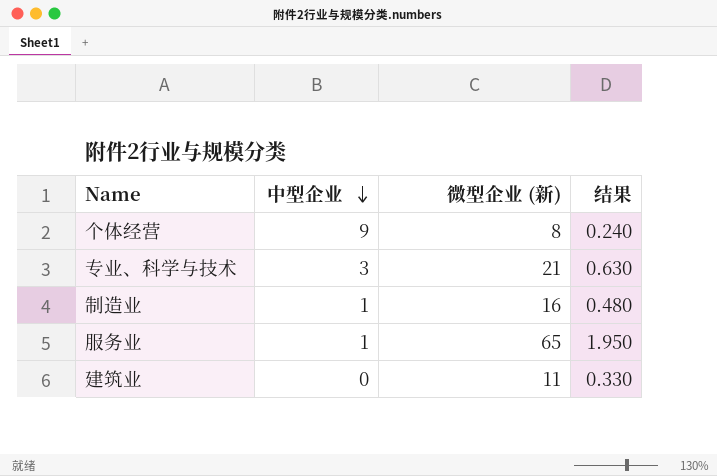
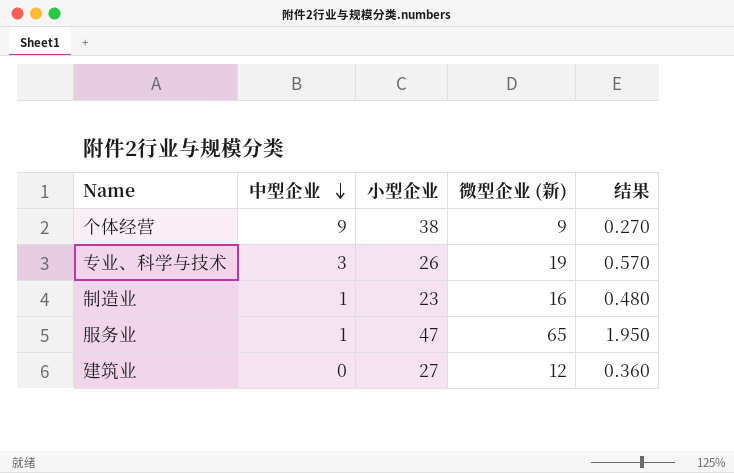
column 小型企业 | position: none -> 3
个体经营 | 微型企业 (新): 8 -> 9
个体经营 | 结果: 0.240 -> 0.270
专业、科学与技术 | 微型企业 (新): 21 -> 19
专业、科学与技术 | 结果: 0.630 -> 0.570
建筑业 | 微型企业 (新): 11 -> 12
建筑业 | 结果: 0.330 -> 0.360

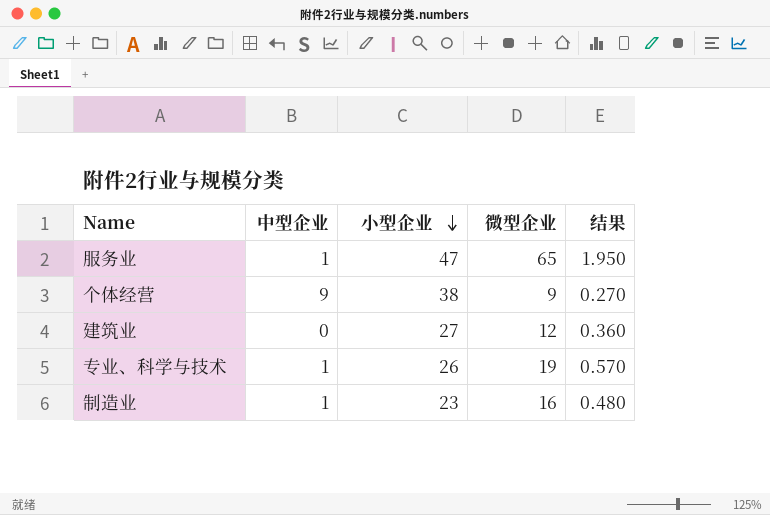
row order: 中型企业 descending -> 小型企业 descending
column name: 微型企业 (新) -> 微型企业
专业、科学与技术 | 中型企业: 3 -> 1

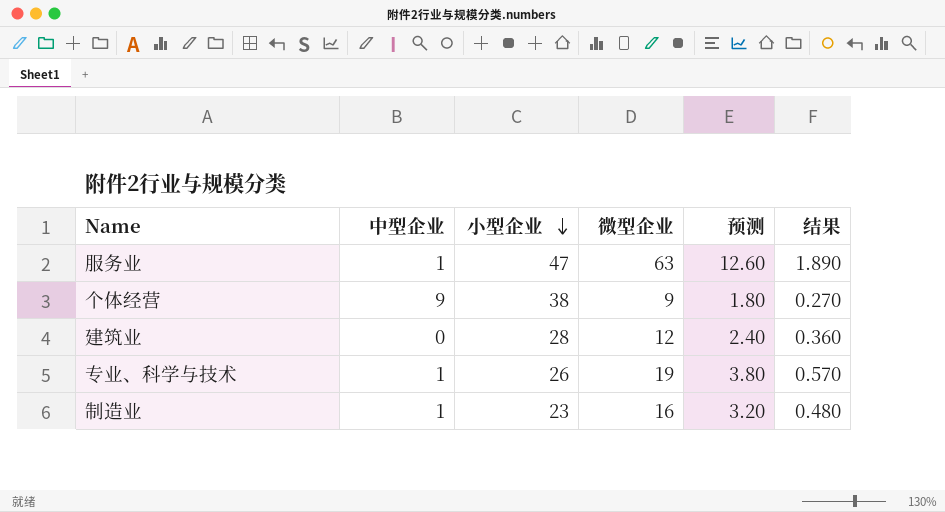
column 预测 | formula: none -> [微型企业] * 0.2
服务业 | 微型企业: 65 -> 63
服务业 | 结果: 1.950 -> 1.890
建筑业 | 小型企业: 27 -> 28

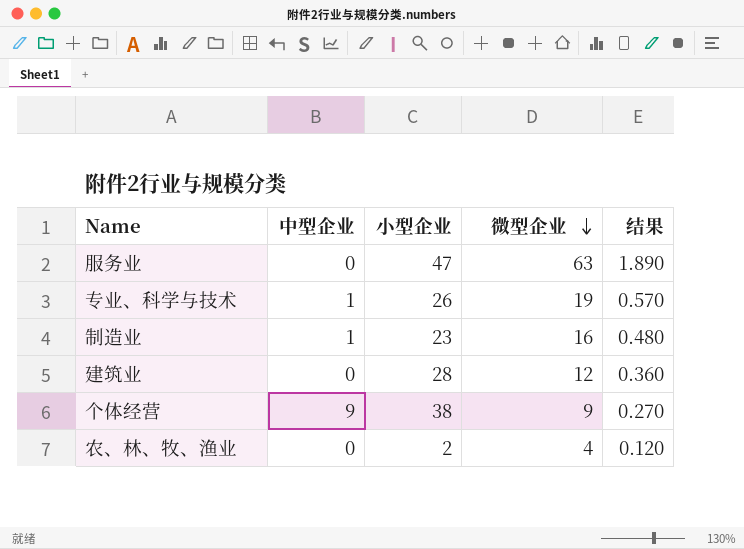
row order: 小型企业 descending -> 微型企业 descending
column 预测 | formula: [微型企业] * 0.2 -> none
服务业 | 中型企业: 1 -> 0
row 农、林、牧、渔业: none -> 0 | 2 | 4 | 0.120

